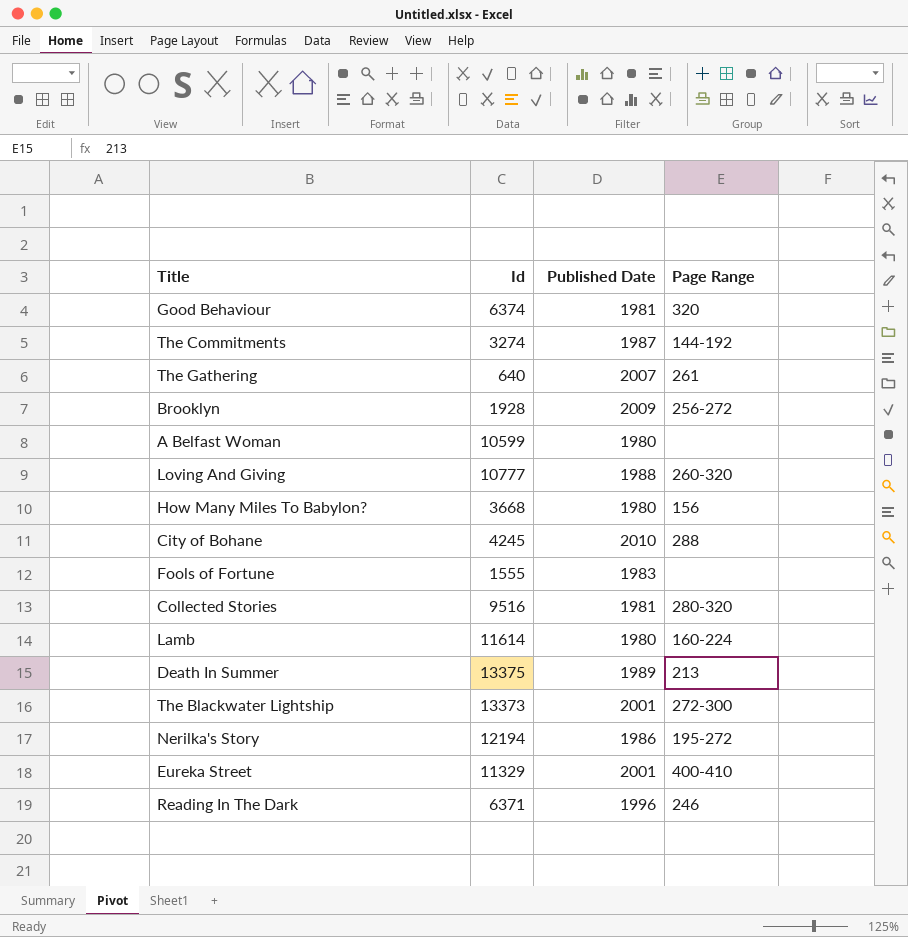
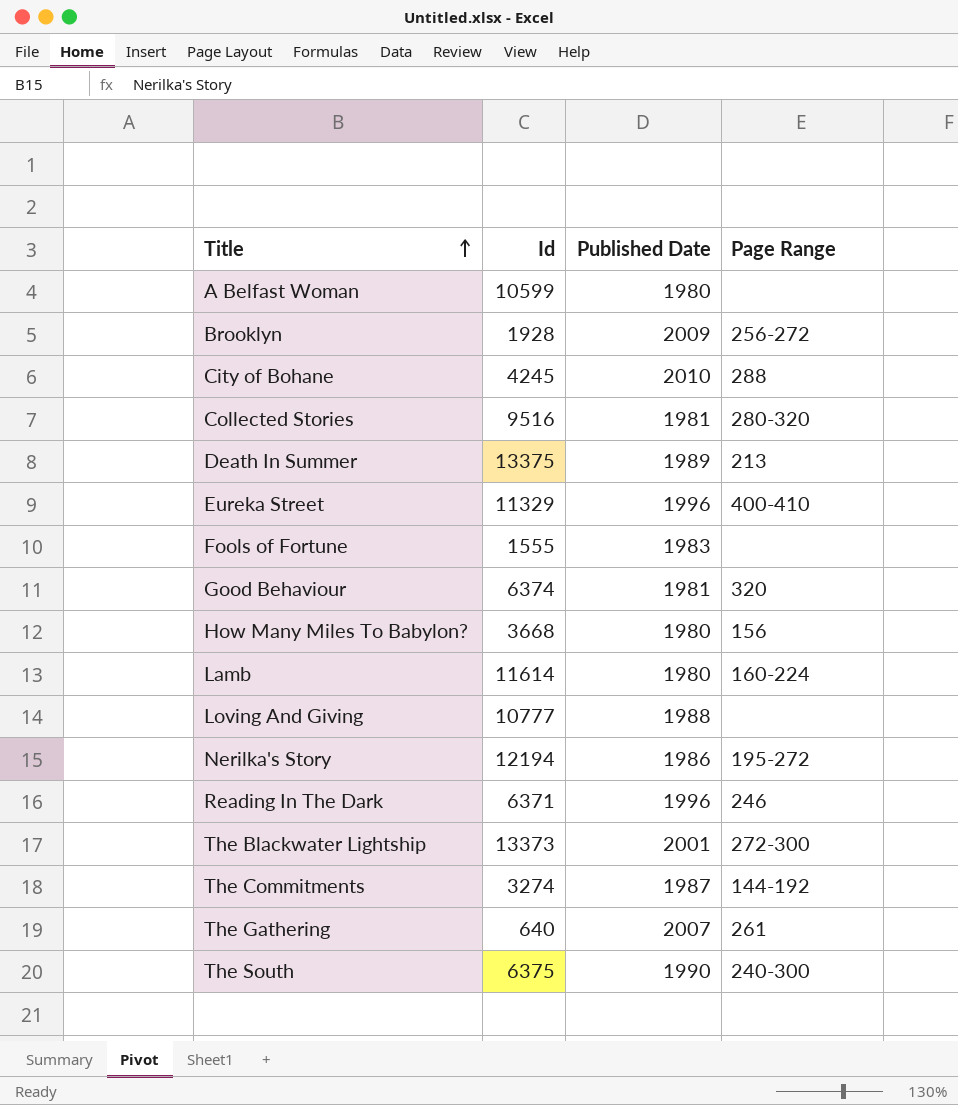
row order: none -> Title ascending
Eureka Street | Published Date: 2001 -> 1996
Loving And Giving | Page Range: 260-320 -> none
row The South: none -> 6375 | 1990 | 240-300

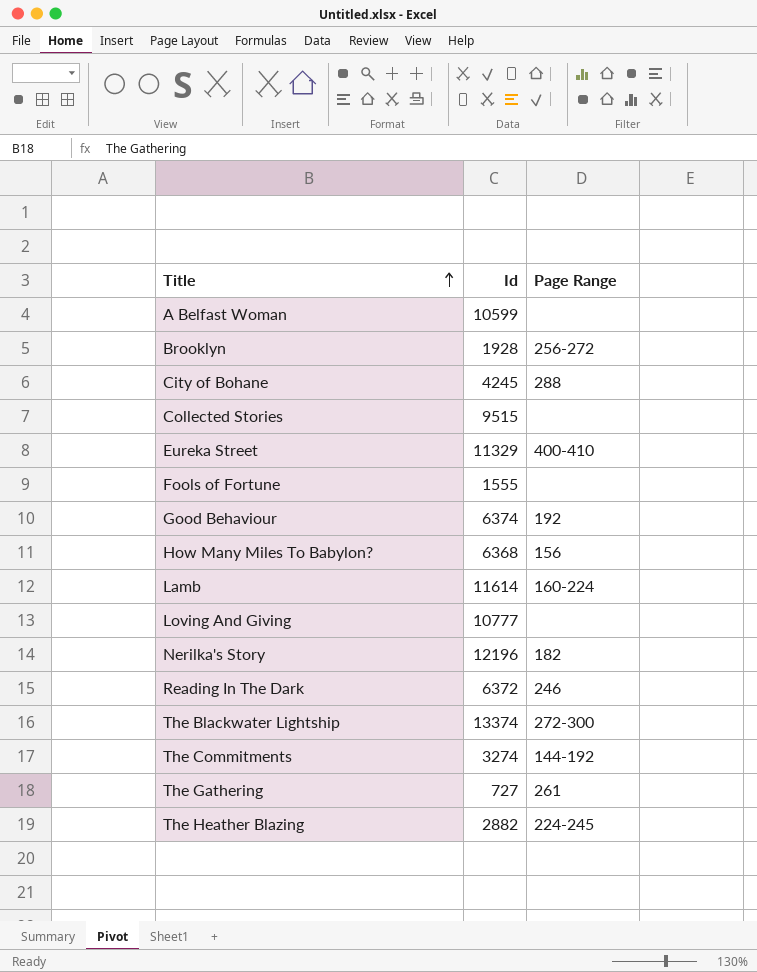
column Published Date | position: 3 -> none
row Death In Summer: 13375 | 1989 | 213 -> none
row The South: 6375 | 1990 | 240-300 -> none
Collected Stories | Id: 9516 -> 9515
Collected Stories | Page Range: 280-320 -> none
Good Behaviour | Page Range: 320 -> 192
How Many Miles To Babylon? | Id: 3668 -> 6368
Nerilka's Story | Id: 12194 -> 12196
Nerilka's Story | Page Range: 195-272 -> 182
Reading In The Dark | Id: 6371 -> 6372
The Blackwater Lightship | Id: 13373 -> 13374
The Gathering | Id: 640 -> 727
row The Heather Blazing: none -> 2882 | 224-245

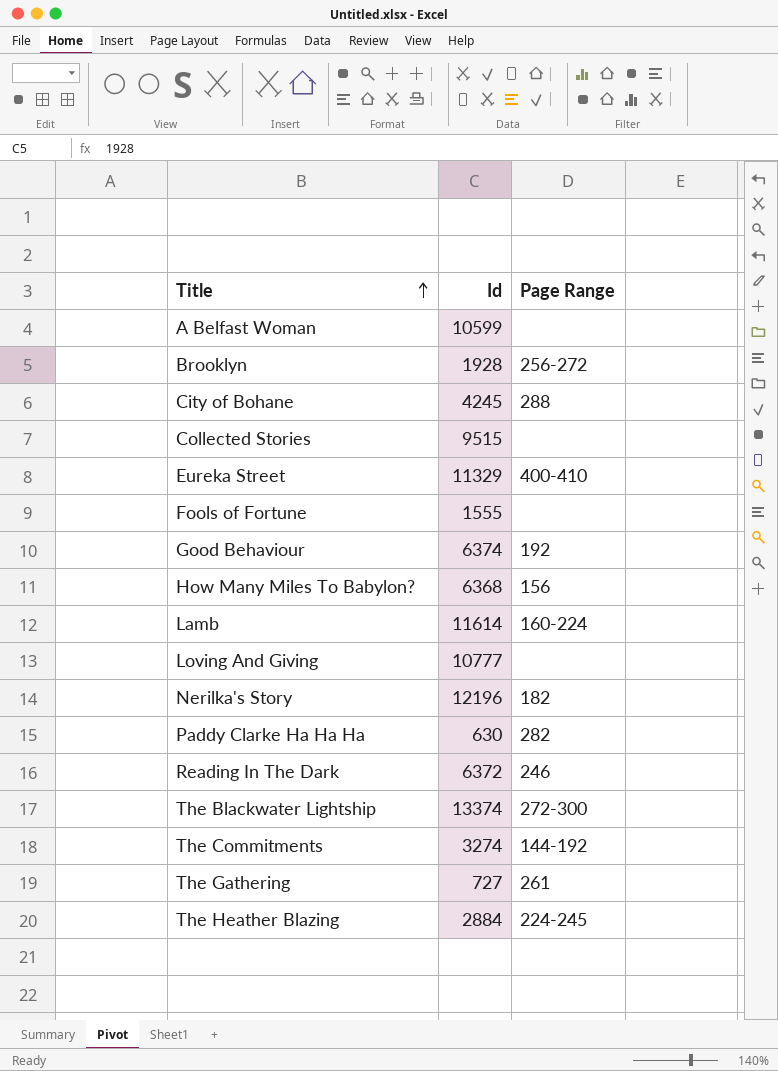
row Paddy Clarke Ha Ha Ha: none -> 630 | 282
The Heather Blazing | Id: 2882 -> 2884

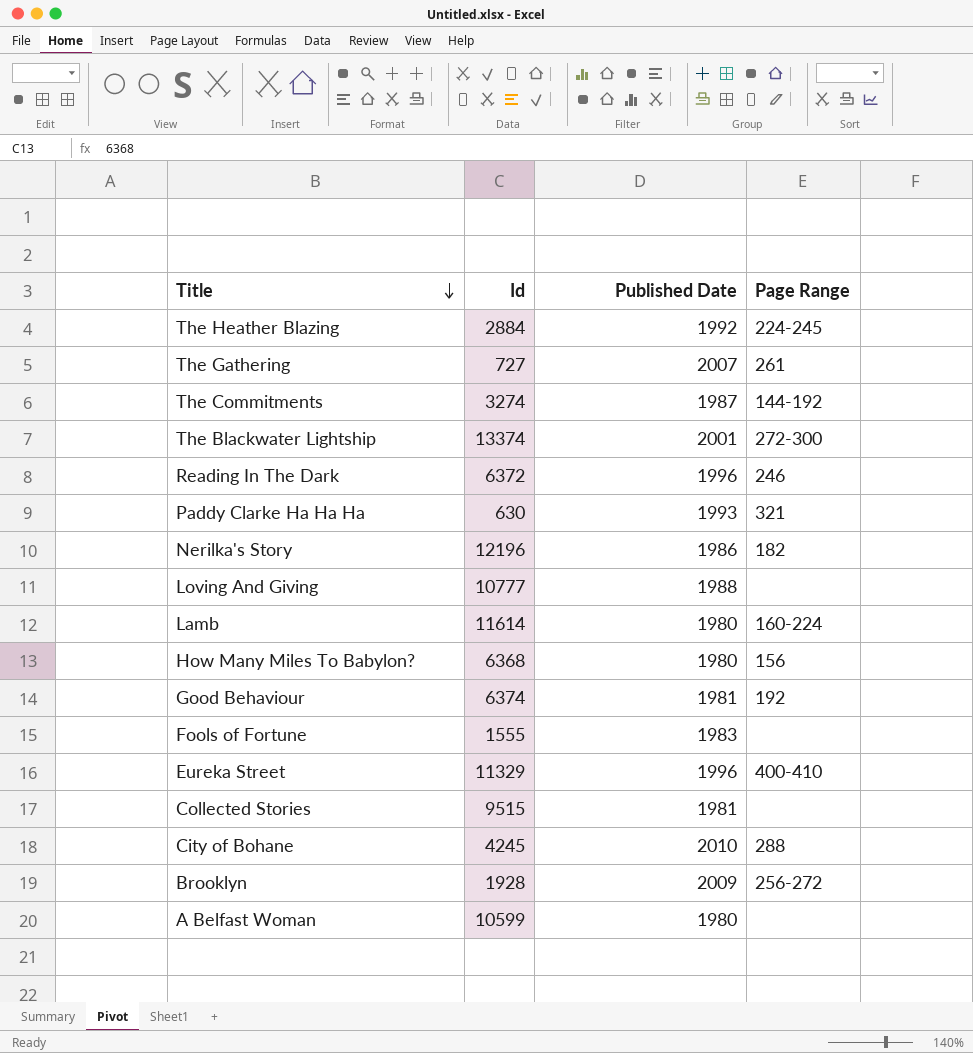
row order: Title ascending -> Title descending
column Published Date | position: none -> 3
Paddy Clarke Ha Ha Ha | Page Range: 282 -> 321

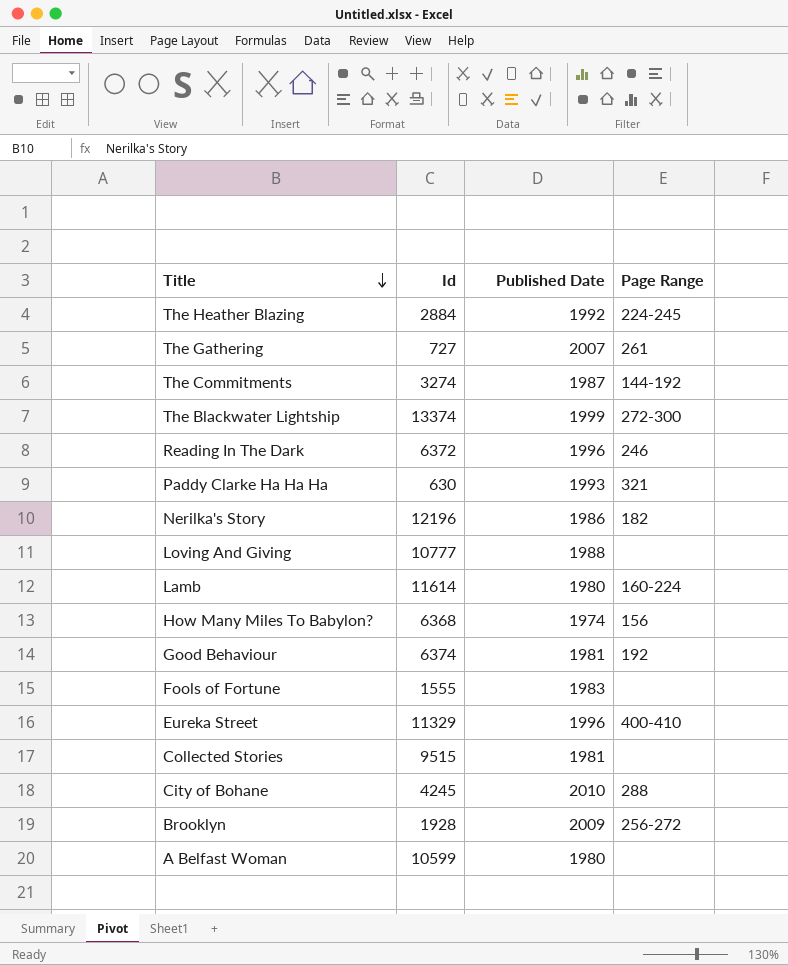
The Blackwater Lightship | Published Date: 2001 -> 1999
How Many Miles To Babylon? | Published Date: 1980 -> 1974

